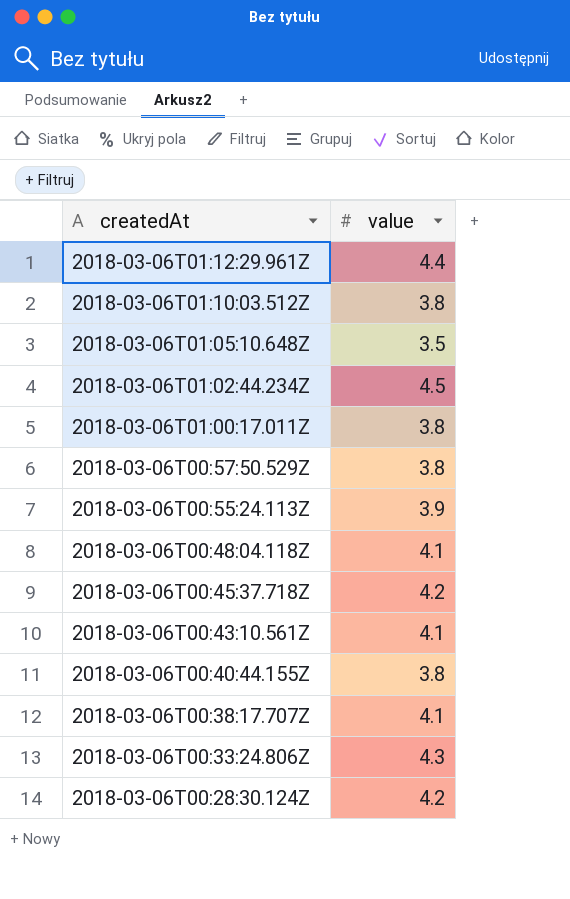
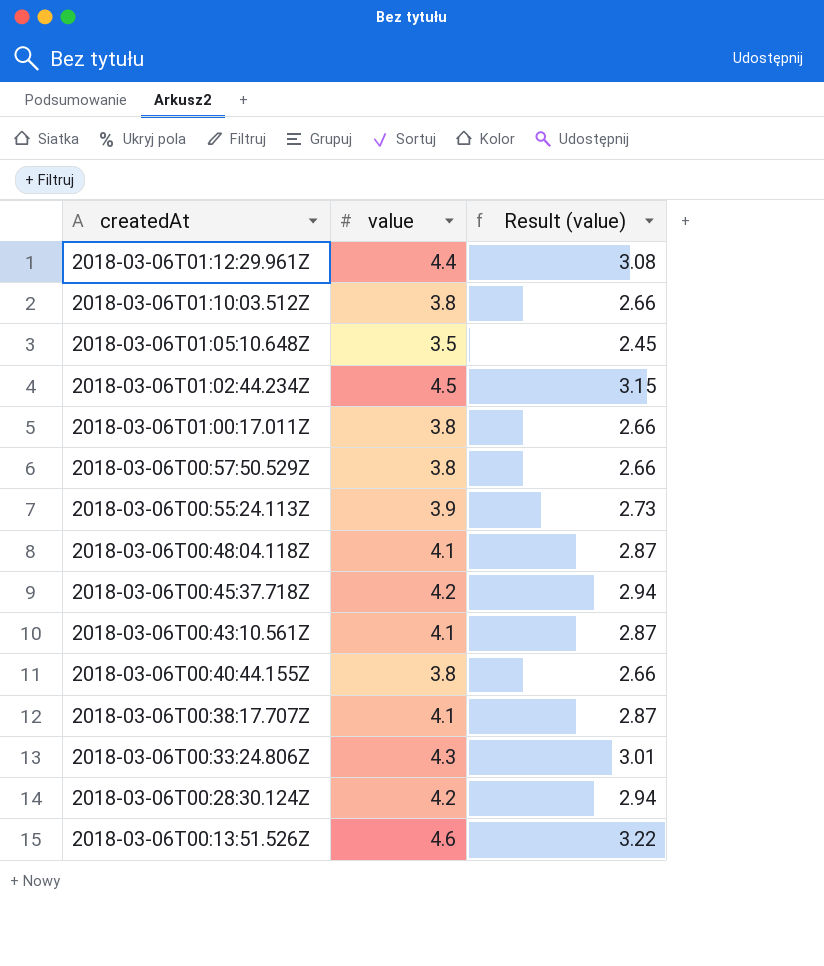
column Result (value) | formula: none -> [value] * 0.7
row 2018-03-06T00:13:51.526Z: none -> 4.6 | 3.22

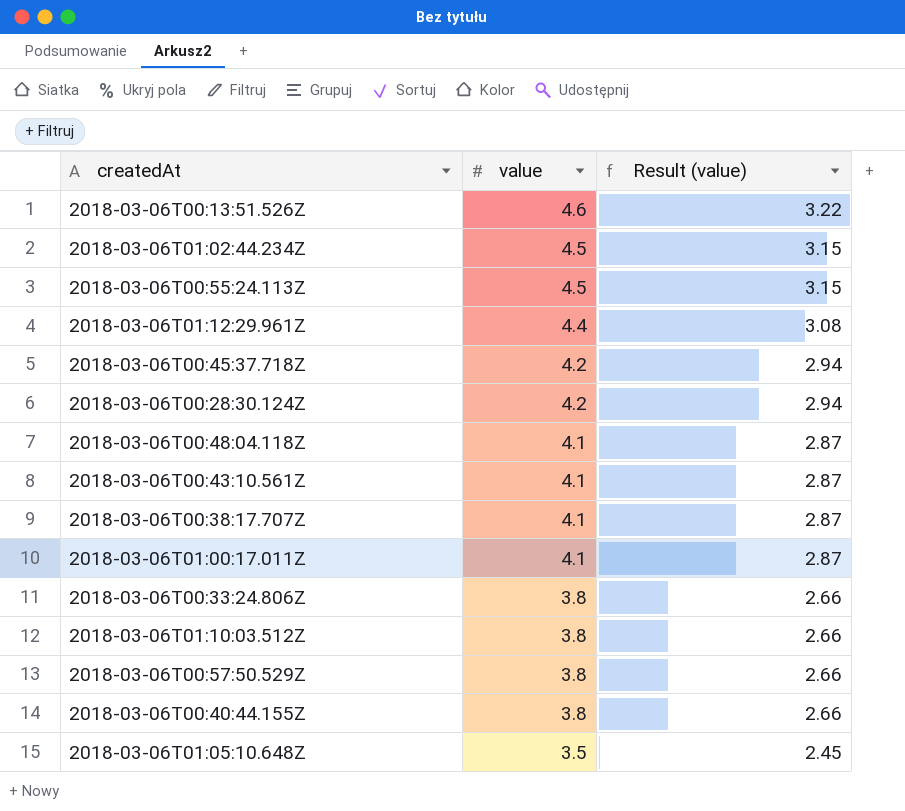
row order: createdAt descending -> value descending
2018-03-06T00:55:24.113Z | value: 3.9 -> 4.5
2018-03-06T00:55:24.113Z | Result (value): 2.73 -> 3.15
2018-03-06T01:00:17.011Z | value: 3.8 -> 4.1
2018-03-06T01:00:17.011Z | Result (value): 2.66 -> 2.87
2018-03-06T00:33:24.806Z | value: 4.3 -> 3.8
2018-03-06T00:33:24.806Z | Result (value): 3.01 -> 2.66

